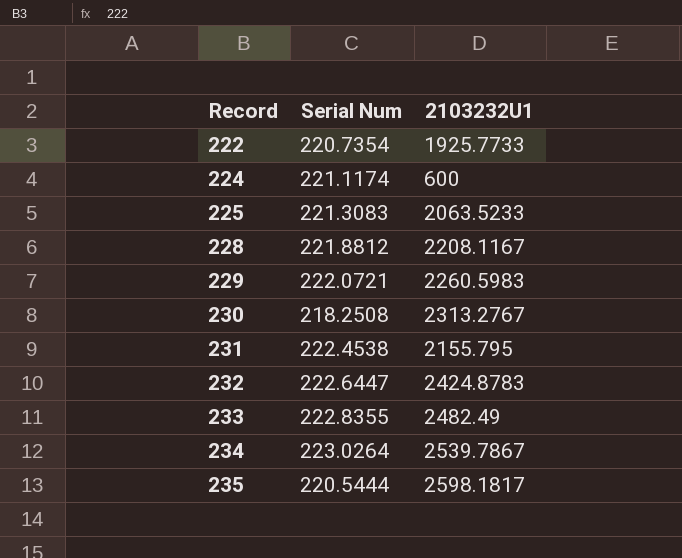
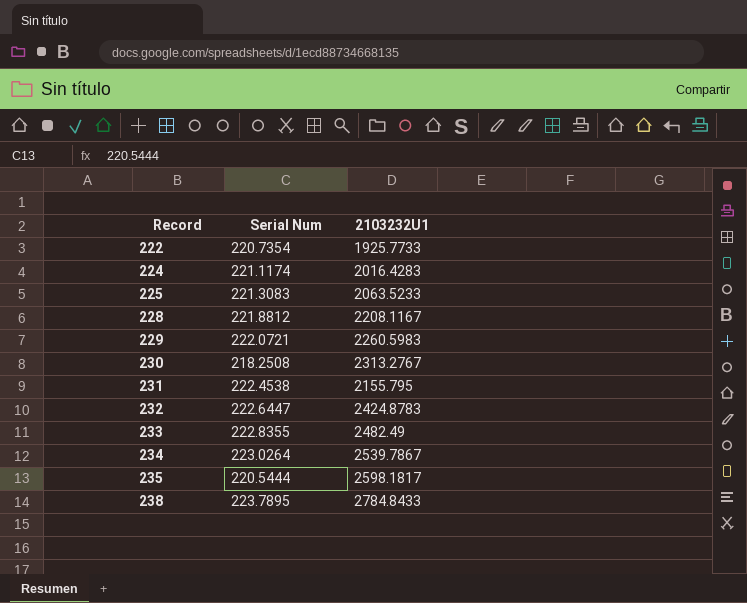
224 | 2103232U1: 600 -> 2016.4283
row 238: none -> 223.7895 | 2784.8433

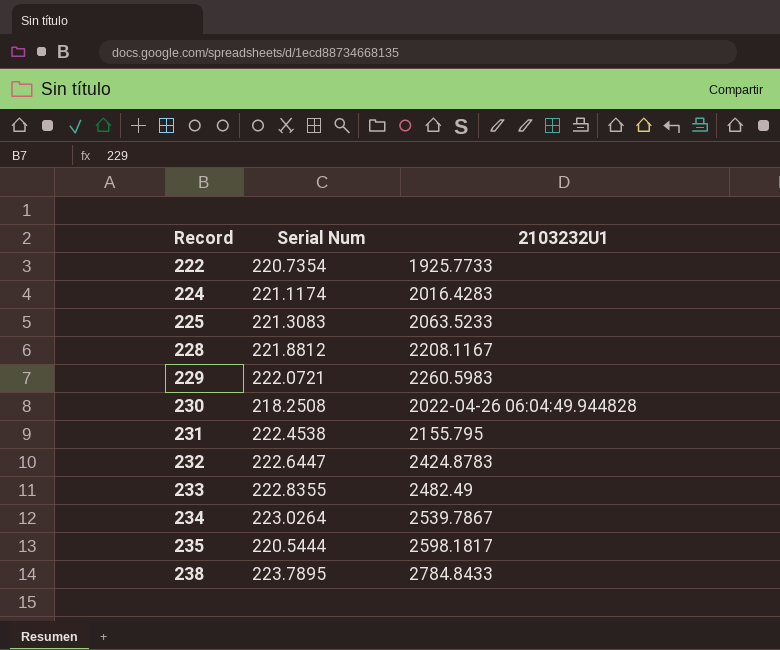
230 | 2103232U1: 2313.2767 -> 2022-04-26 06:04:49.944828

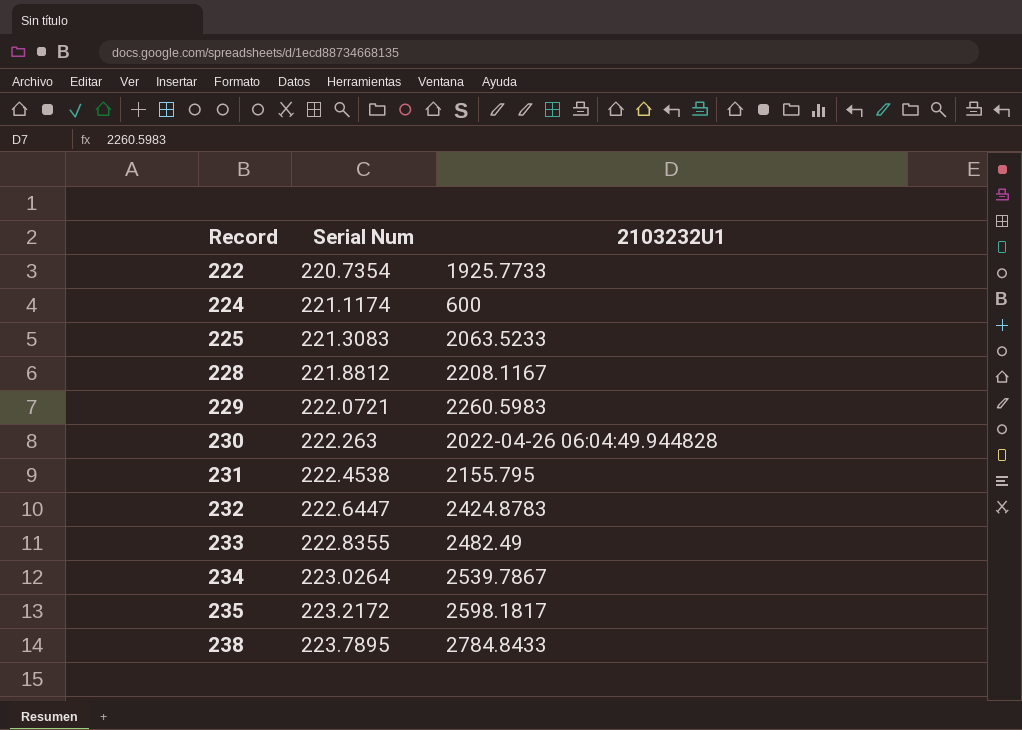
224 | 2103232U1: 2016.4283 -> 600
230 | Serial Num: 218.2508 -> 222.263
235 | Serial Num: 220.5444 -> 223.2172

